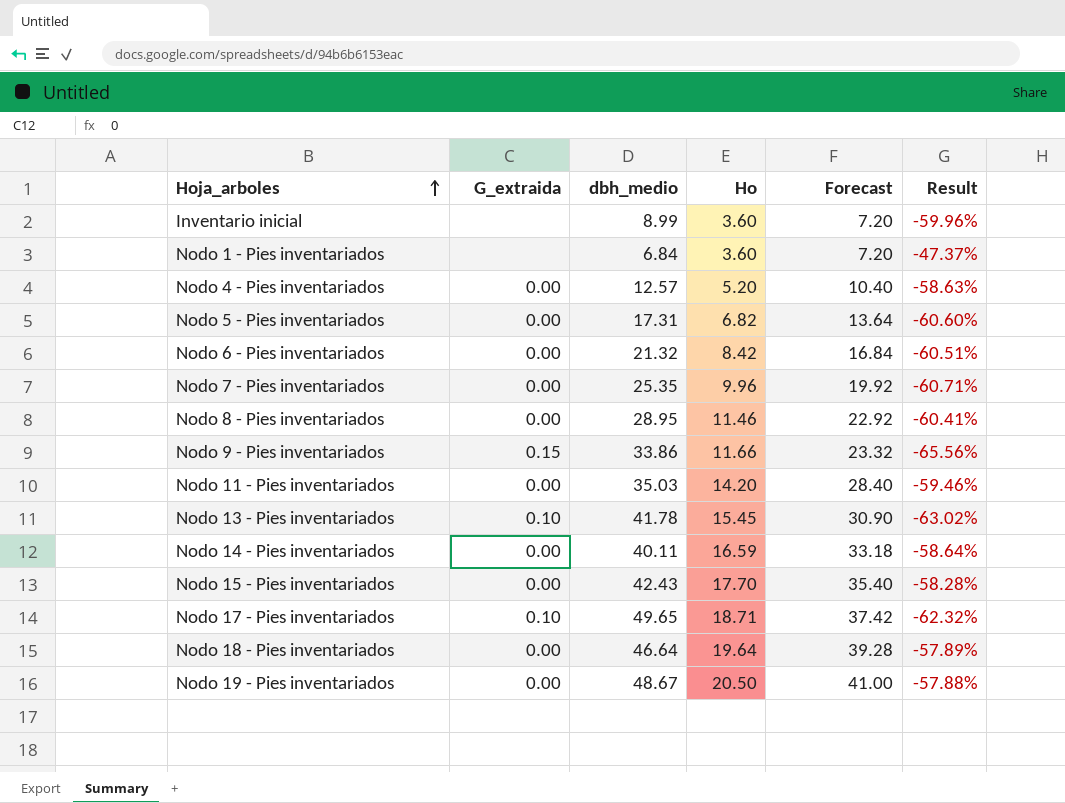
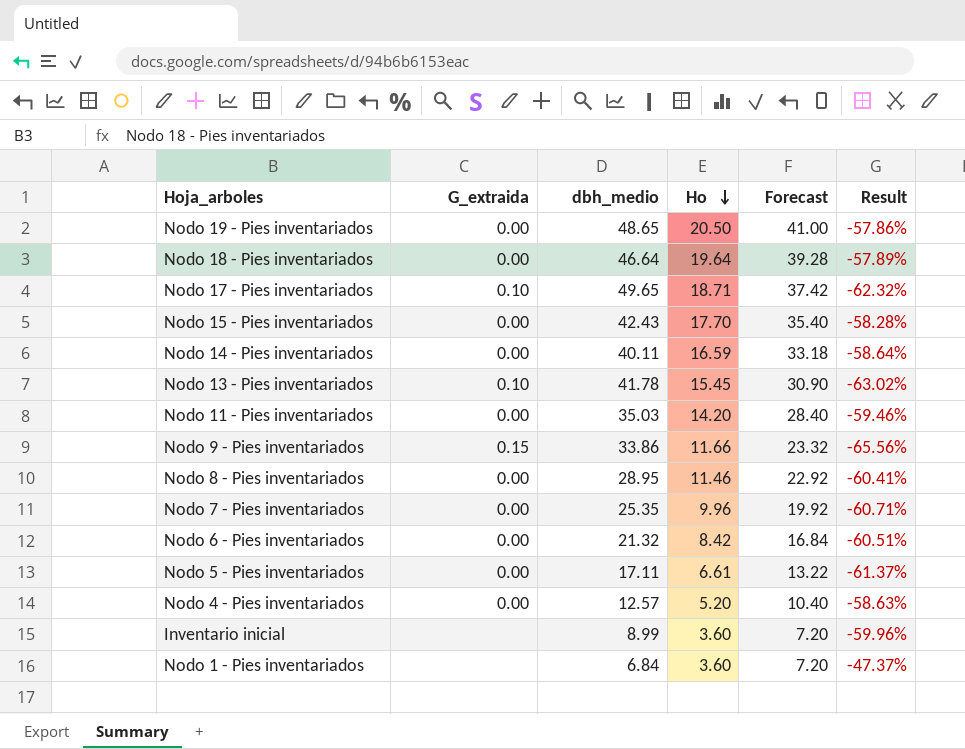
row order: Hoja_arboles ascending -> Ho descending
Nodo 19 - Pies inventariados | dbh_medio: 48.67 -> 48.65
Nodo 19 - Pies inventariados | Result: -57.88% -> -57.86%
Nodo 5 - Pies inventariados | dbh_medio: 17.31 -> 17.11
Nodo 5 - Pies inventariados | Ho: 6.82 -> 6.61
Nodo 5 - Pies inventariados | Forecast: 13.64 -> 13.22
Nodo 5 - Pies inventariados | Result: -60.60% -> -61.37%

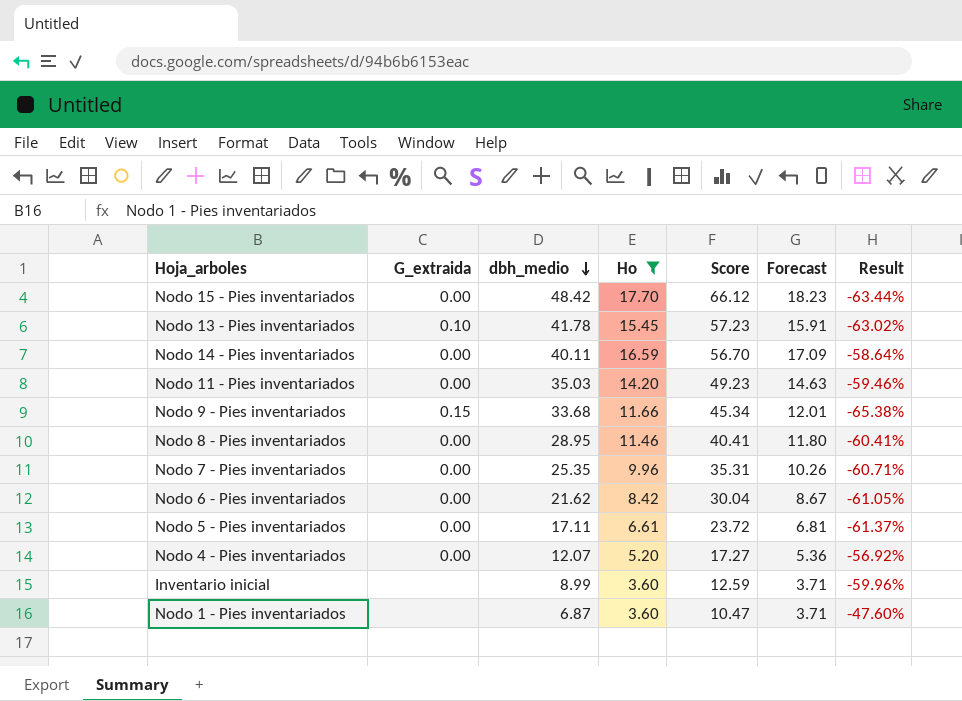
filter: none -> Ho <= 17.70
row order: Ho descending -> dbh_medio descending
column Score | formula: none -> [dbh_medio] + [Ho]
column Forecast | formula: [Ho] * 2 -> [Ho] * 1.03
Nodo 15 - Pies inventariados | dbh_medio: 42.43 -> 48.42
Nodo 15 - Pies inventariados | Result: -58.28% -> -63.44%
Nodo 9 - Pies inventariados | dbh_medio: 33.86 -> 33.68
Nodo 9 - Pies inventariados | Result: -65.56% -> -65.38%
Nodo 6 - Pies inventariados | dbh_medio: 21.32 -> 21.62
Nodo 6 - Pies inventariados | Result: -60.51% -> -61.05%
Nodo 4 - Pies inventariados | dbh_medio: 12.57 -> 12.07
Nodo 4 - Pies inventariados | Result: -58.63% -> -56.92%
Nodo 1 - Pies inventariados | dbh_medio: 6.84 -> 6.87
Nodo 1 - Pies inventariados | Result: -47.37% -> -47.60%

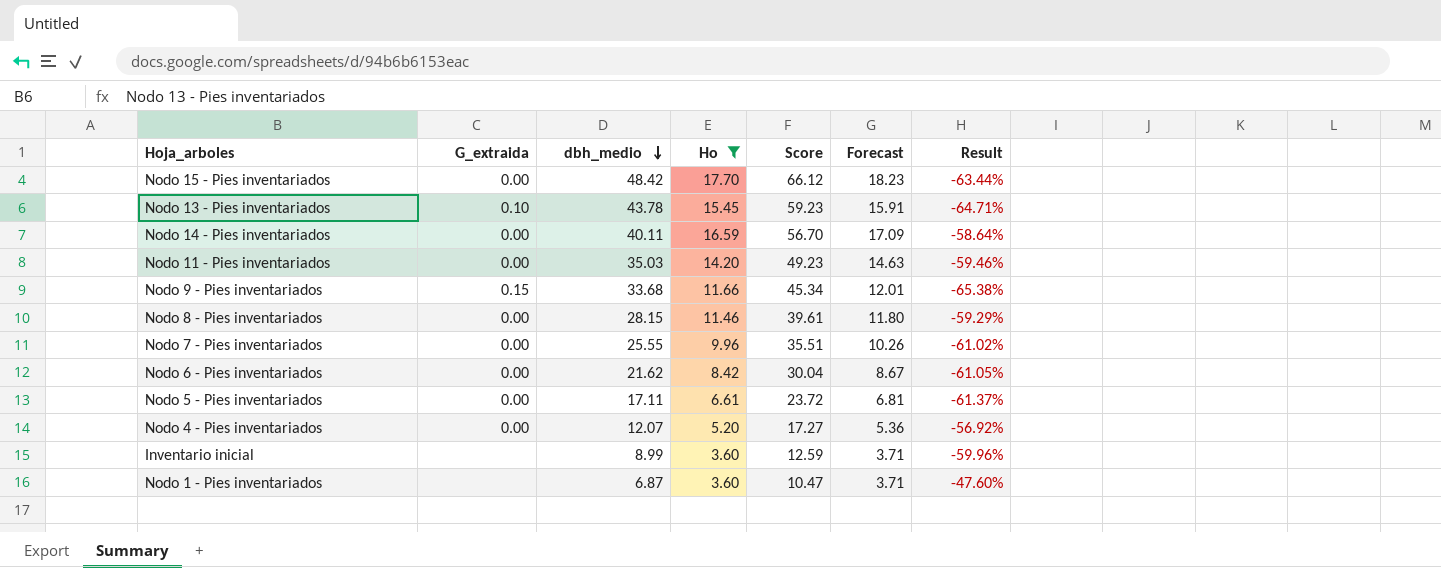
Nodo 13 - Pies inventariados | dbh_medio: 41.78 -> 43.78
Nodo 13 - Pies inventariados | Score: 57.23 -> 59.23
Nodo 13 - Pies inventariados | Result: -63.02% -> -64.71%
Nodo 8 - Pies inventariados | dbh_medio: 28.95 -> 28.15
Nodo 8 - Pies inventariados | Score: 40.41 -> 39.61
Nodo 8 - Pies inventariados | Result: -60.41% -> -59.29%
Nodo 7 - Pies inventariados | dbh_medio: 25.35 -> 25.55
Nodo 7 - Pies inventariados | Score: 35.31 -> 35.51
Nodo 7 - Pies inventariados | Result: -60.71% -> -61.02%

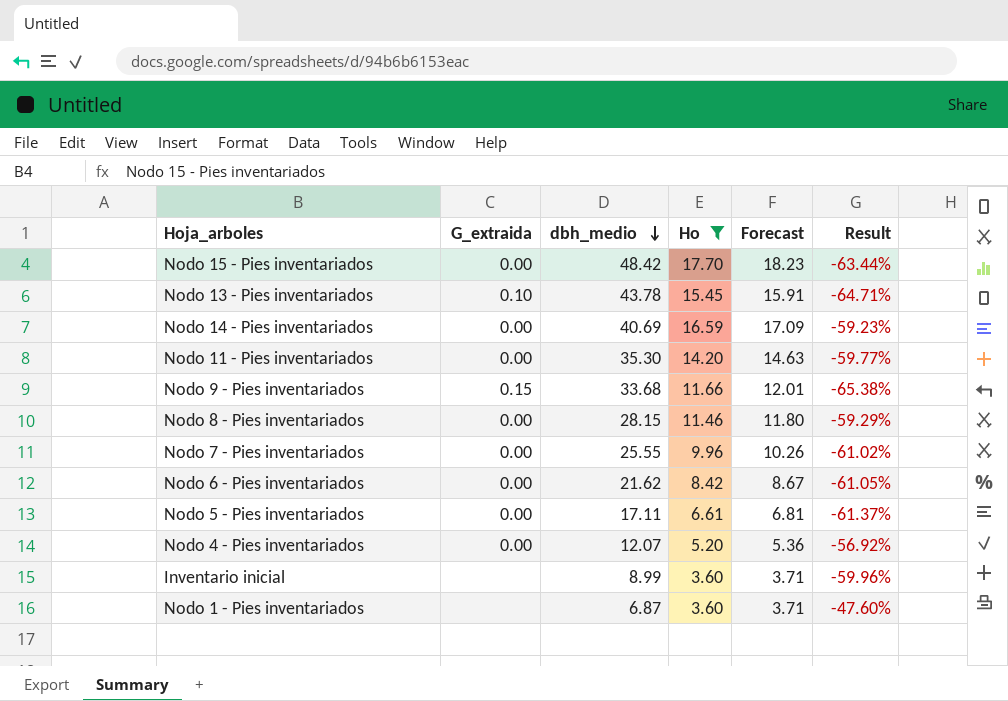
column Score | formula: [dbh_medio] + [Ho] -> none
Nodo 14 - Pies inventariados | dbh_medio: 40.11 -> 40.69
Nodo 14 - Pies inventariados | Result: -58.64% -> -59.23%
Nodo 11 - Pies inventariados | dbh_medio: 35.03 -> 35.30
Nodo 11 - Pies inventariados | Result: -59.46% -> -59.77%

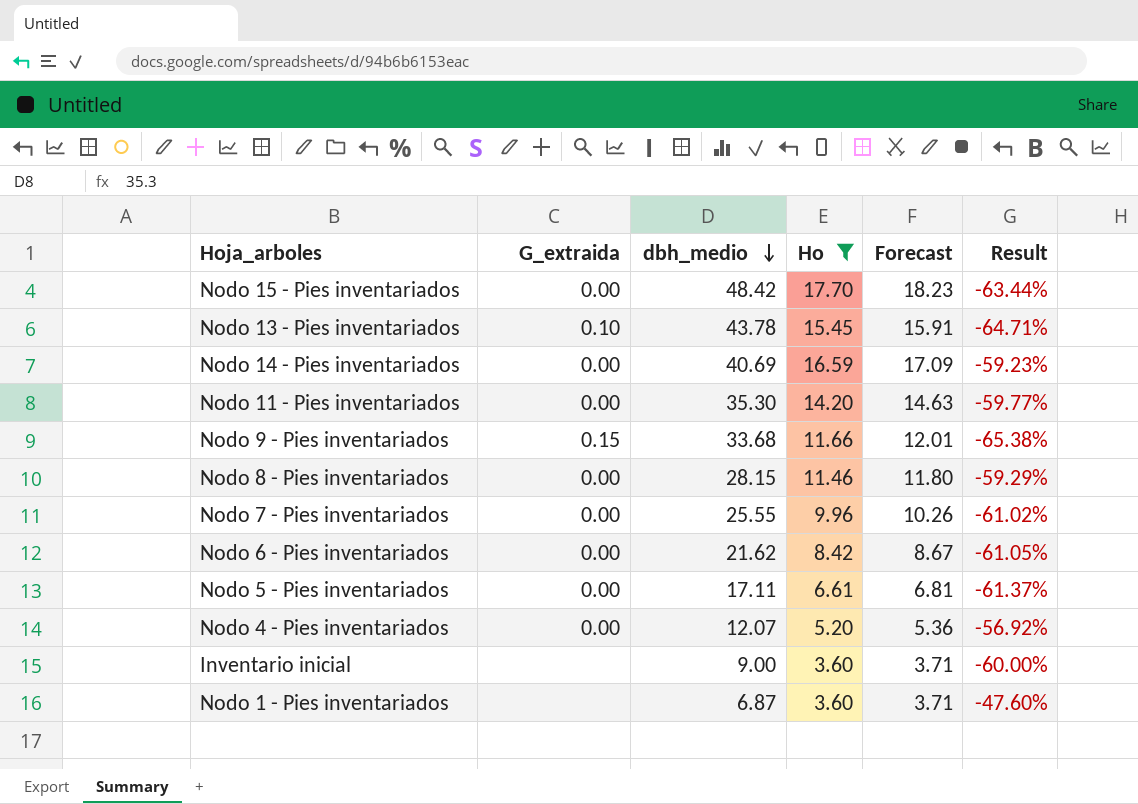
Inventario inicial | dbh_medio: 8.99 -> 9.00
Inventario inicial | Result: -59.96% -> -60.00%

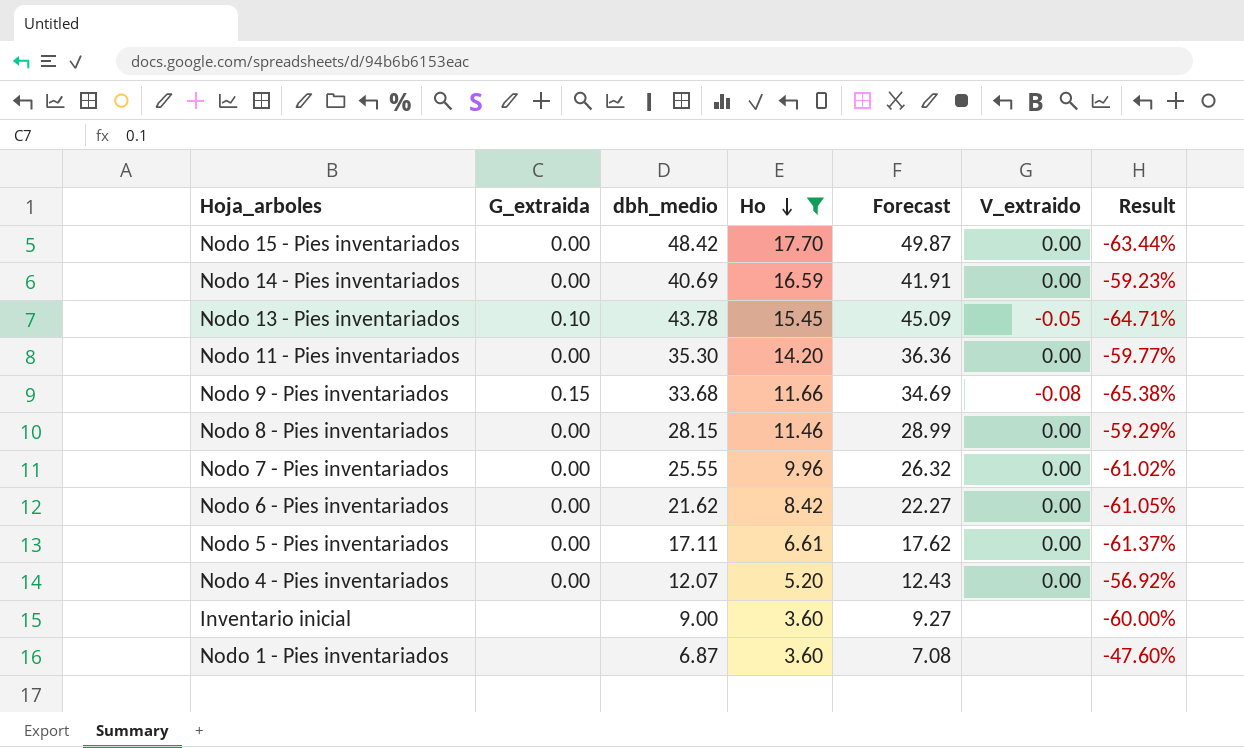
row order: dbh_medio descending -> Ho descending
column Forecast | formula: [Ho] * 1.03 -> [dbh_medio] * 1.03
column V_extraido | position: none -> 6

